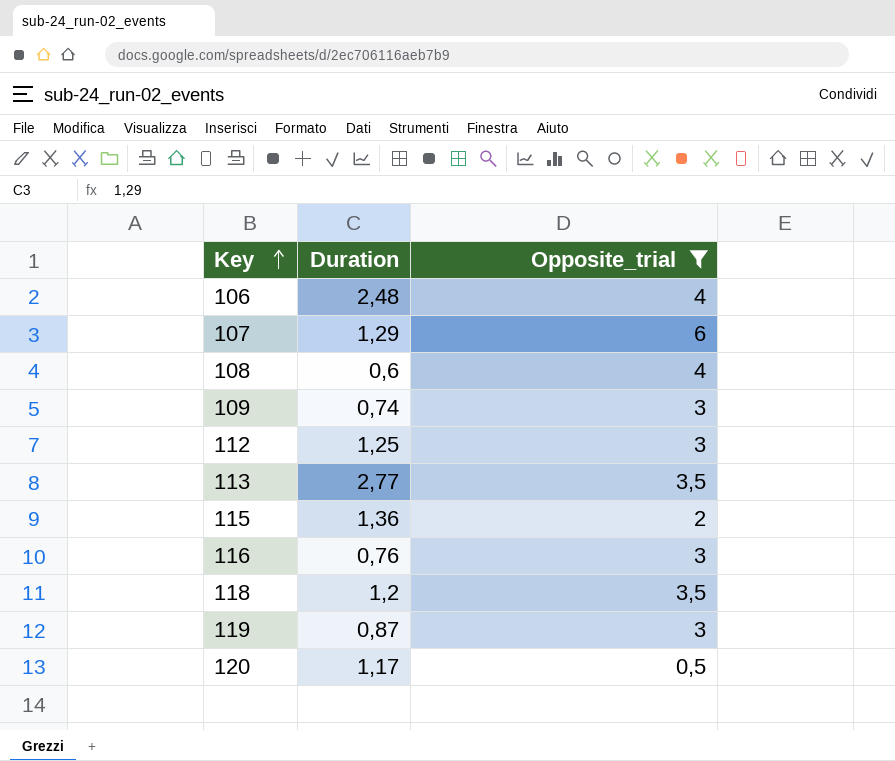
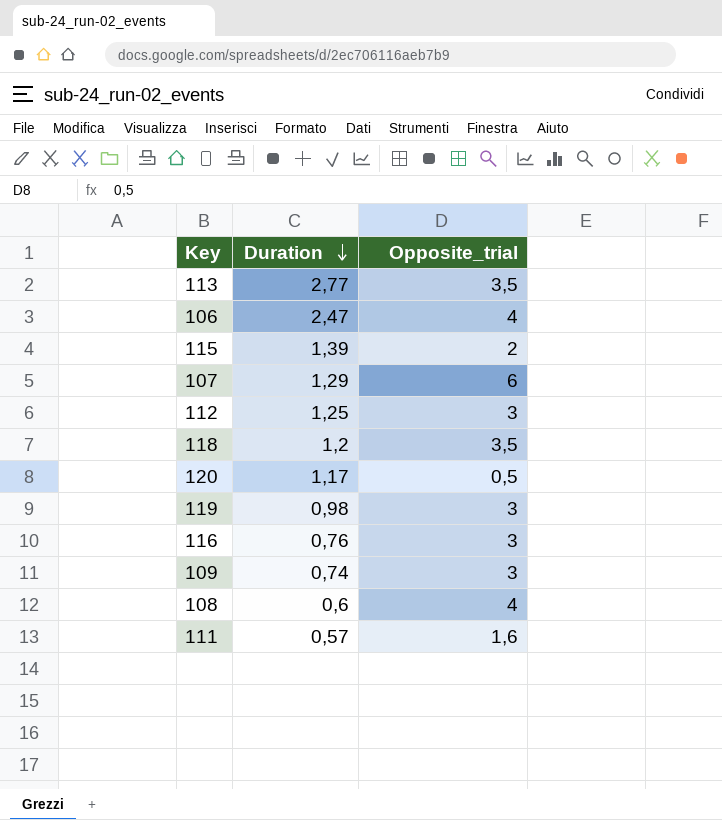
filter: Opposite_trial != 1,6 -> none
row order: Key ascending -> Duration descending
106 | Duration: 2,48 -> 2,47
115 | Duration: 1,36 -> 1,39
119 | Duration: 0,87 -> 0,98

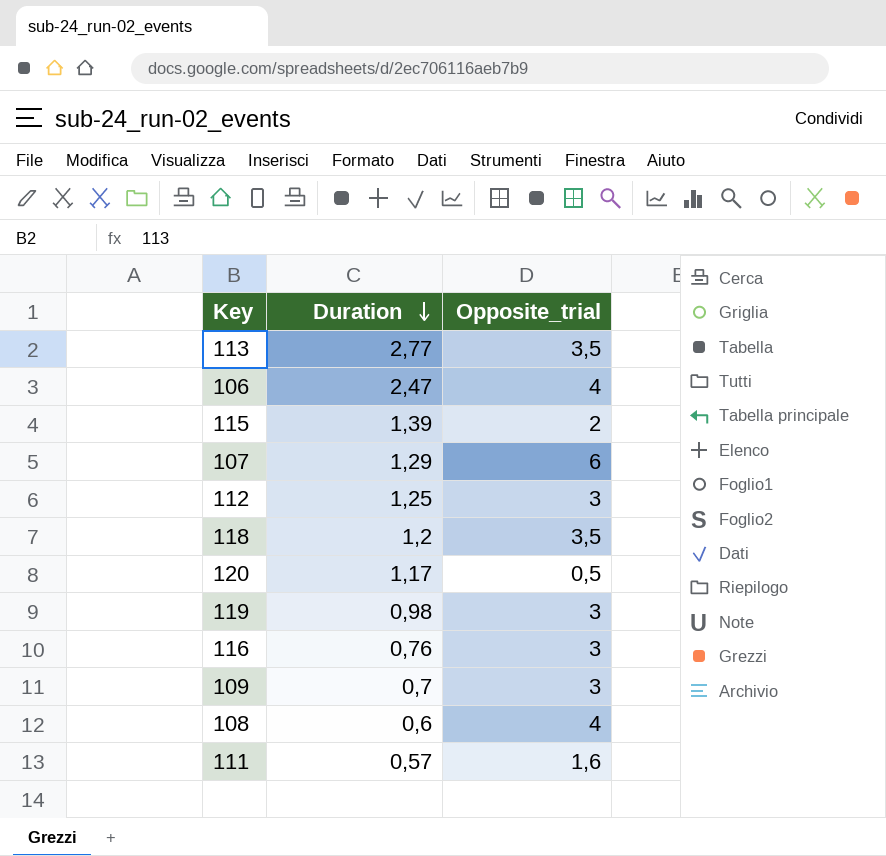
109 | Duration: 0,74 -> 0,7

